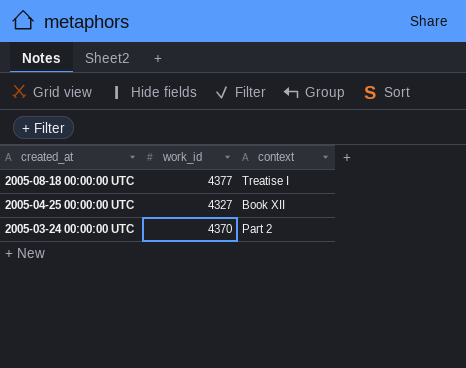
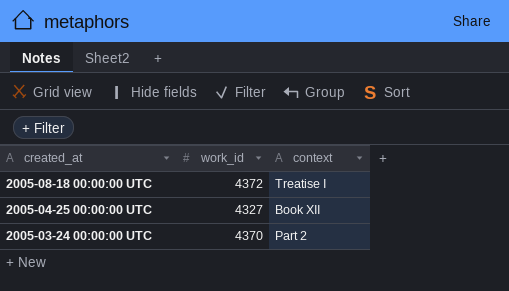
2005-08-18 00:00:00 UTC | work_id: 4377 -> 4372

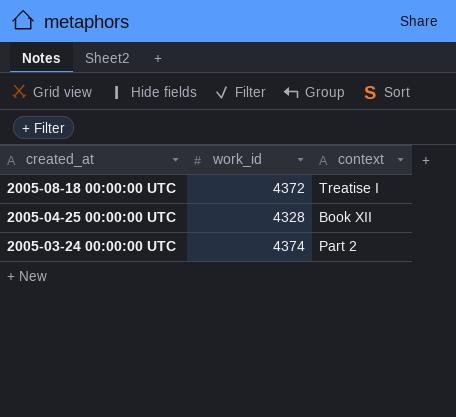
2005-04-25 00:00:00 UTC | work_id: 4327 -> 4328
2005-03-24 00:00:00 UTC | work_id: 4370 -> 4374

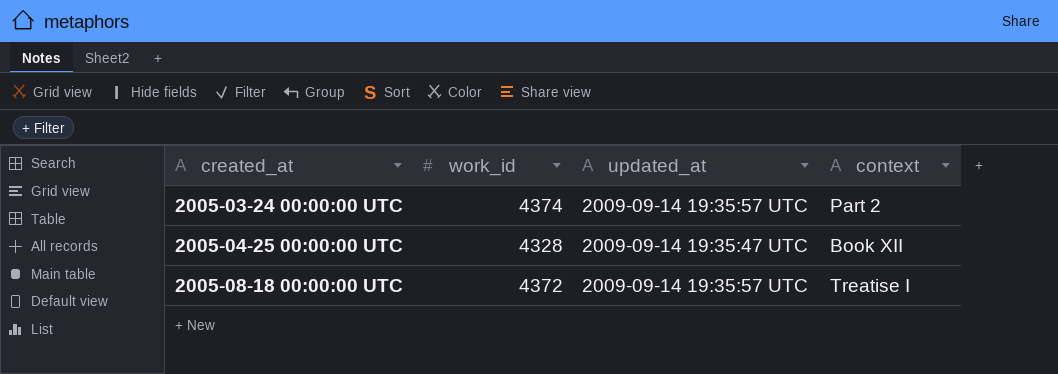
row order: created_at descending -> created_at ascending
column updated_at | position: none -> 3

